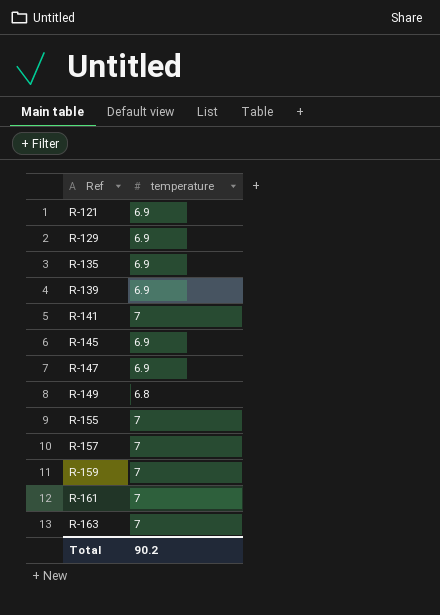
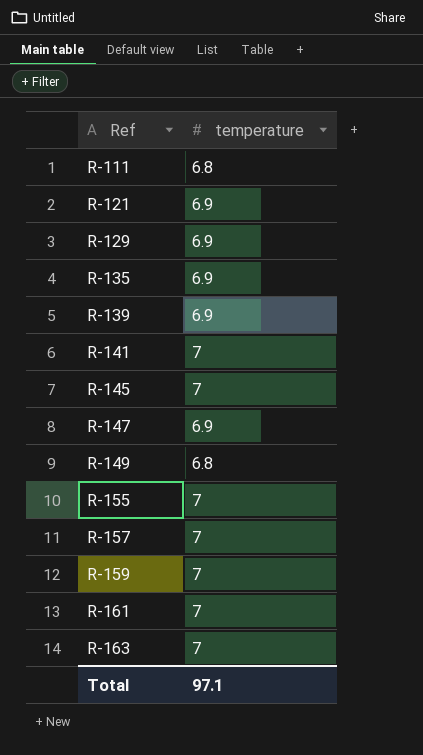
row R-111: none -> 6.8
R-145 | temperature: 6.9 -> 7
Total | temperature: 90.2 -> 97.1

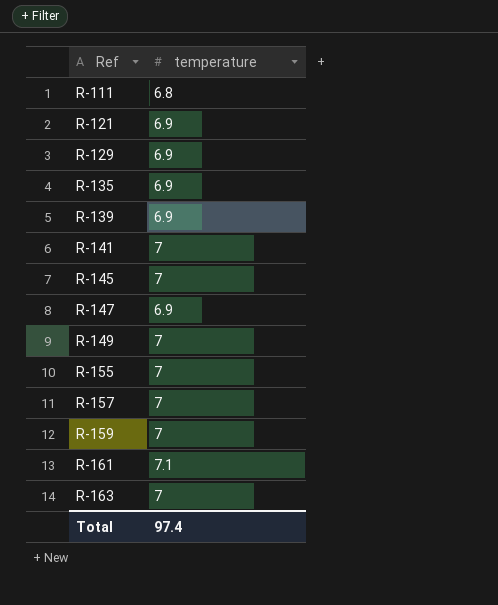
R-149 | temperature: 6.8 -> 7
R-161 | temperature: 7 -> 7.1
Total | temperature: 97.1 -> 97.4

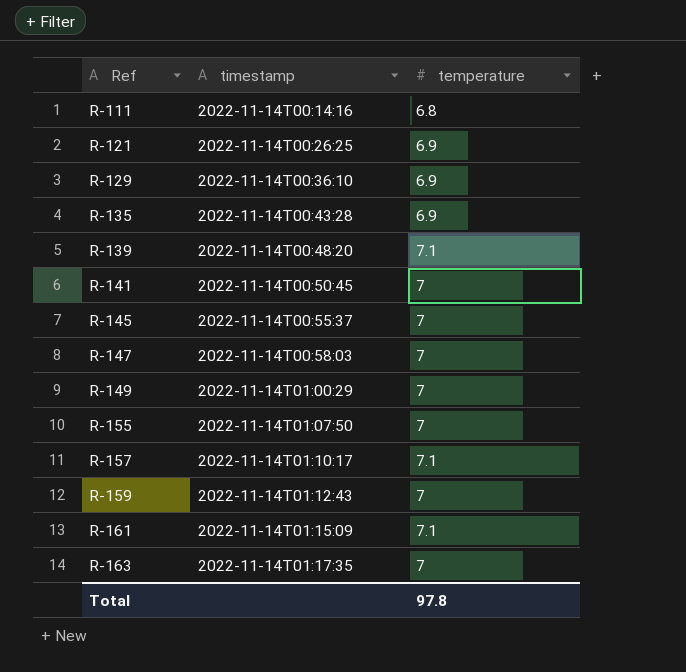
column timestamp | position: none -> 2
R-139 | temperature: 6.9 -> 7.1
R-147 | temperature: 6.9 -> 7
R-157 | temperature: 7 -> 7.1
Total | temperature: 97.4 -> 97.8

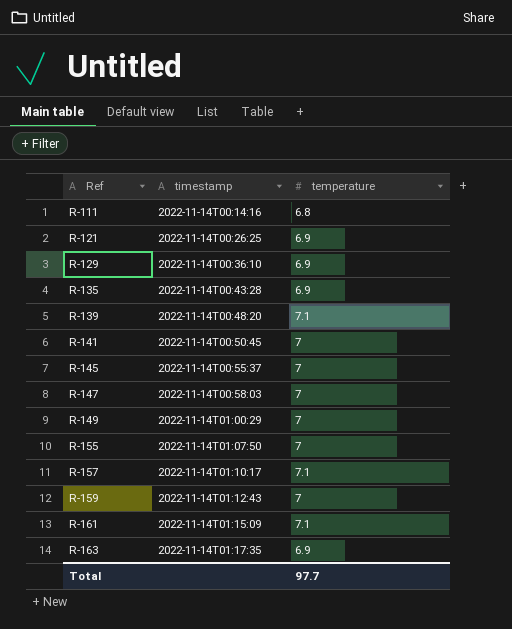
R-163 | temperature: 7 -> 6.9
Total | temperature: 97.8 -> 97.7

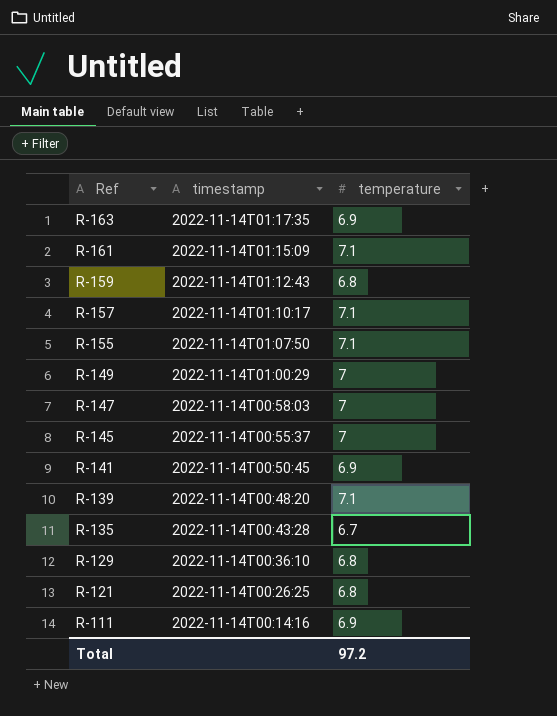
row order: Ref ascending -> Ref descending
R-159 | temperature: 7 -> 6.8
R-155 | temperature: 7 -> 7.1
R-141 | temperature: 7 -> 6.9
R-135 | temperature: 6.9 -> 6.7
R-129 | temperature: 6.9 -> 6.8
R-121 | temperature: 6.9 -> 6.8
R-111 | temperature: 6.8 -> 6.9
Total | temperature: 97.7 -> 97.2

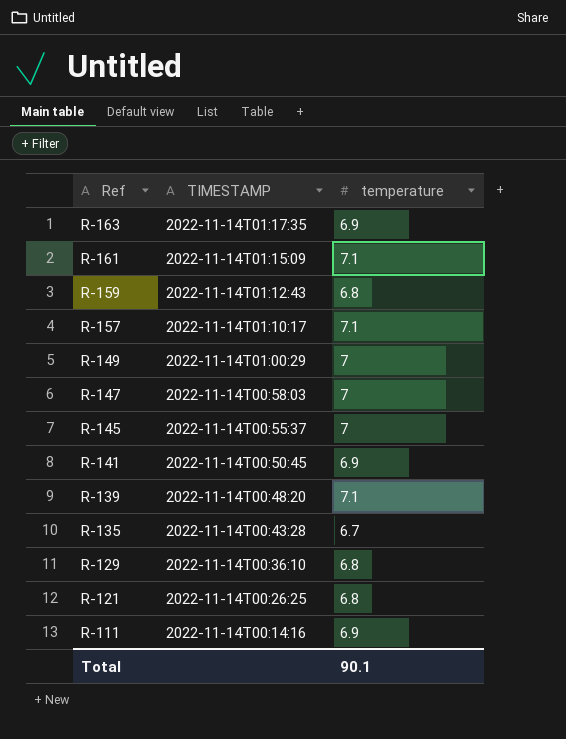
column name: timestamp -> TIMESTAMP
row R-155: 2022-11-14T01:07:50 | 7.1 -> none
Total | temperature: 97.2 -> 90.1

